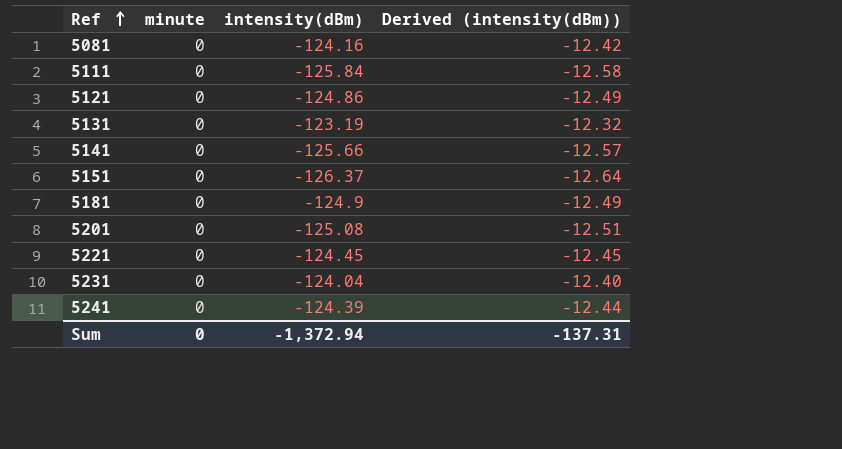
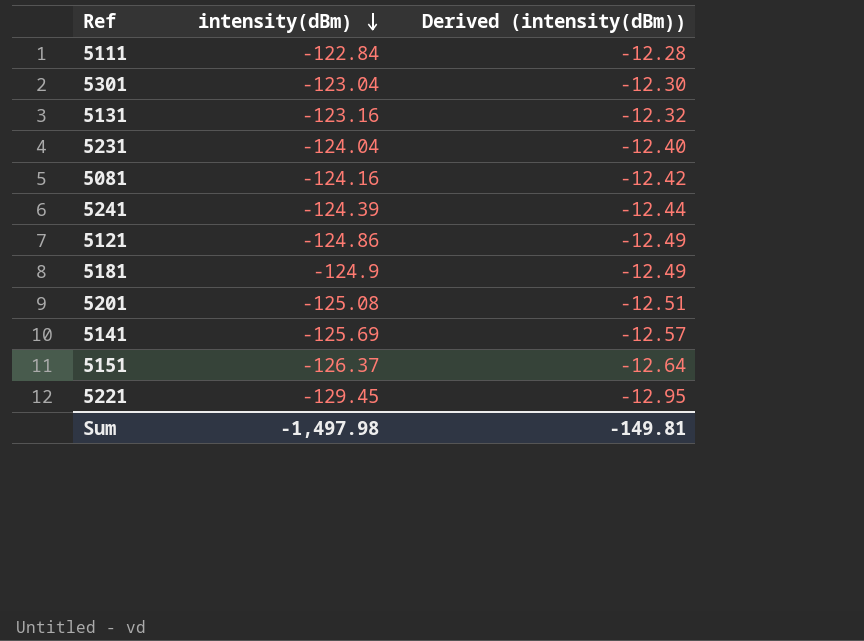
row order: Ref ascending -> intensity(dBm) descending
column minute | position: 2 -> none
5111 | intensity(dBm): -125.84 -> -122.84
5111 | Derived (intensity(dBm)): -12.58 -> -12.28
row 5301: none -> -123.04 | -12.30
5131 | intensity(dBm): -123.19 -> -123.16
5141 | intensity(dBm): -125.66 -> -125.69
5221 | intensity(dBm): -124.45 -> -129.45
5221 | Derived (intensity(dBm)): -12.45 -> -12.95
Sum | intensity(dBm): -1,372.94 -> -1,497.98
Sum | Derived (intensity(dBm)): -137.31 -> -149.81

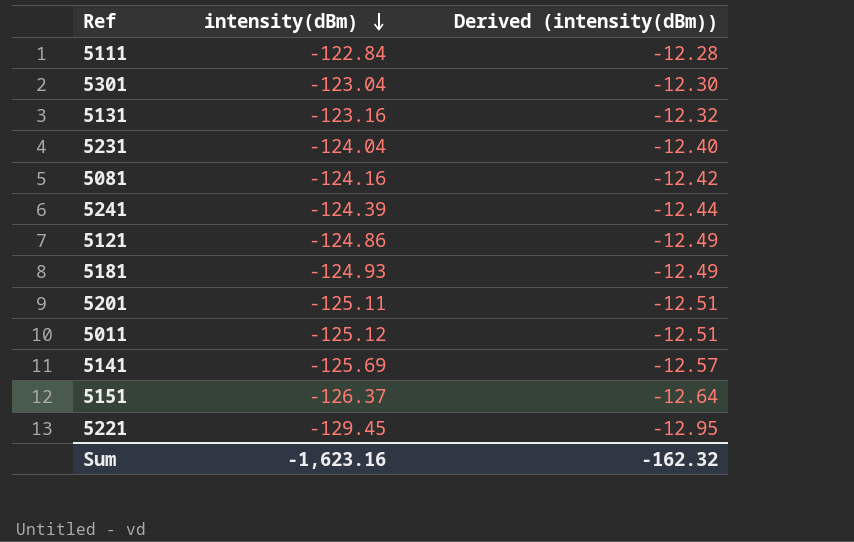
5181 | intensity(dBm): -124.9 -> -124.93
5201 | intensity(dBm): -125.08 -> -125.11
row 5011: none -> -125.12 | -12.51
Sum | intensity(dBm): -1,497.98 -> -1,623.16
Sum | Derived (intensity(dBm)): -149.81 -> -162.32

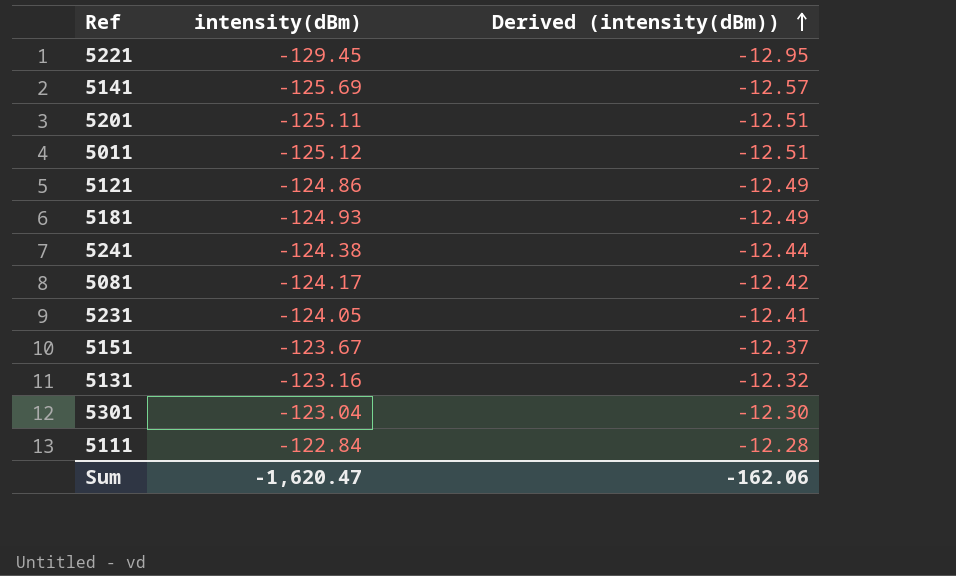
row order: intensity(dBm) descending -> Derived (intensity(dBm)) ascending
5241 | intensity(dBm): -124.39 -> -124.38
5081 | intensity(dBm): -124.16 -> -124.17
5231 | intensity(dBm): -124.04 -> -124.05
5231 | Derived (intensity(dBm)): -12.40 -> -12.41
5151 | intensity(dBm): -126.37 -> -123.67
5151 | Derived (intensity(dBm)): -12.64 -> -12.37
Sum | intensity(dBm): -1,623.16 -> -1,620.47
Sum | Derived (intensity(dBm)): -162.32 -> -162.06

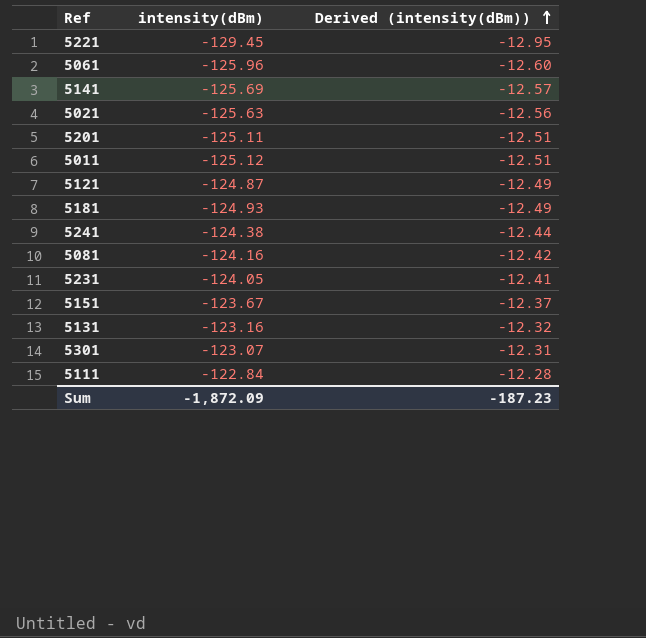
row 5061: none -> -125.96 | -12.60
row 5021: none -> -125.63 | -12.56
5121 | intensity(dBm): -124.86 -> -124.87
5081 | intensity(dBm): -124.17 -> -124.16
5301 | intensity(dBm): -123.04 -> -123.07
5301 | Derived (intensity(dBm)): -12.30 -> -12.31
Sum | intensity(dBm): -1,620.47 -> -1,872.09
Sum | Derived (intensity(dBm)): -162.06 -> -187.23

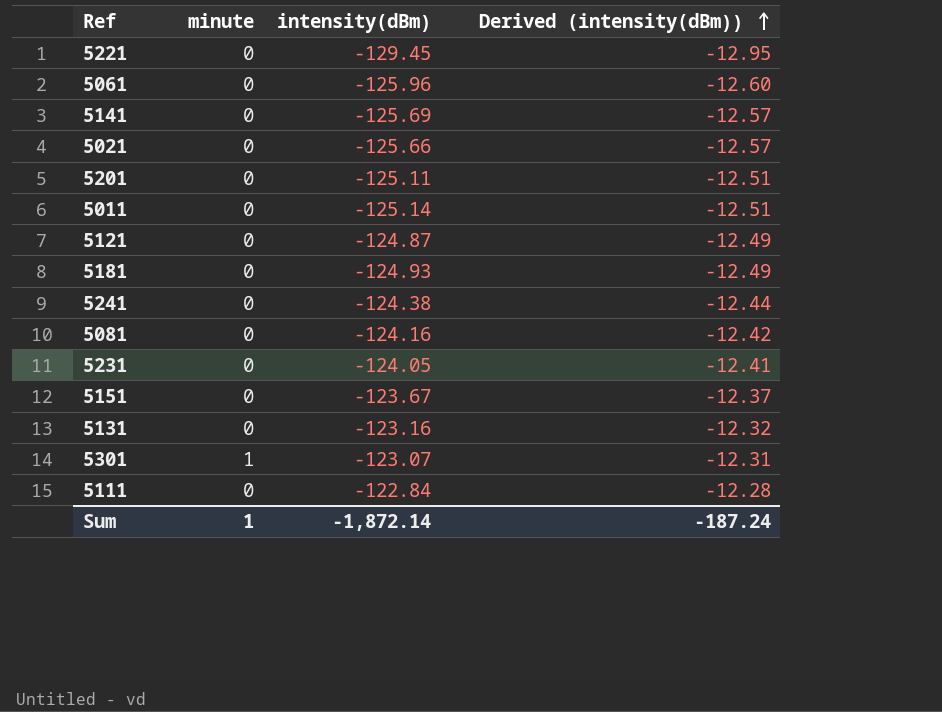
column minute | position: none -> 2
5021 | intensity(dBm): -125.63 -> -125.66
5021 | Derived (intensity(dBm)): -12.56 -> -12.57
5011 | intensity(dBm): -125.12 -> -125.14
Sum | intensity(dBm): -1,872.09 -> -1,872.14
Sum | Derived (intensity(dBm)): -187.23 -> -187.24

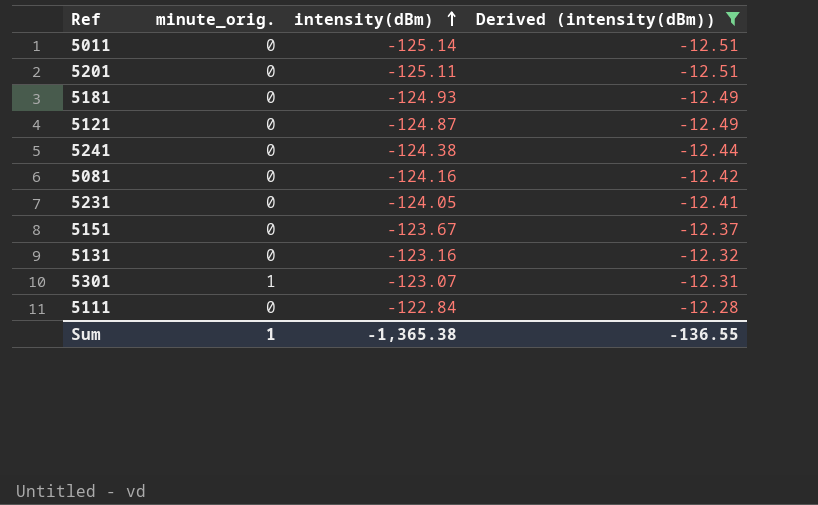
filter: none -> Derived (intensity(dBm)) >= -12.51
row order: Derived (intensity(dBm)) ascending -> intensity(dBm) ascending
column name: minute -> minute_orig.
Sum | intensity(dBm): -1,872.14 -> -1,365.38
Sum | Derived (intensity(dBm)): -187.24 -> -136.55

